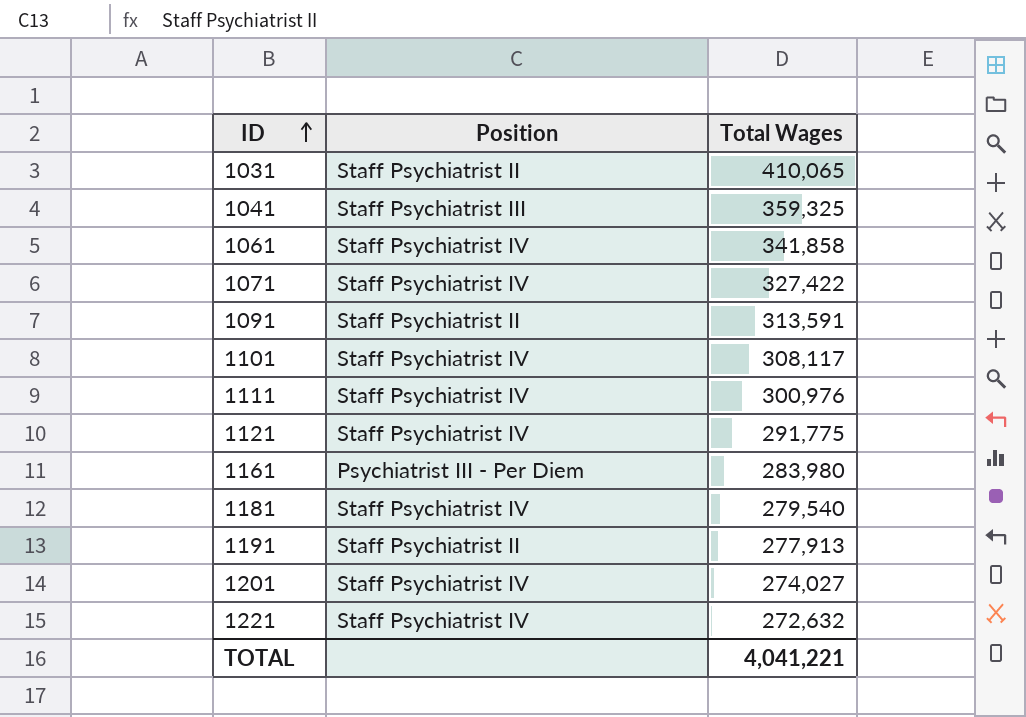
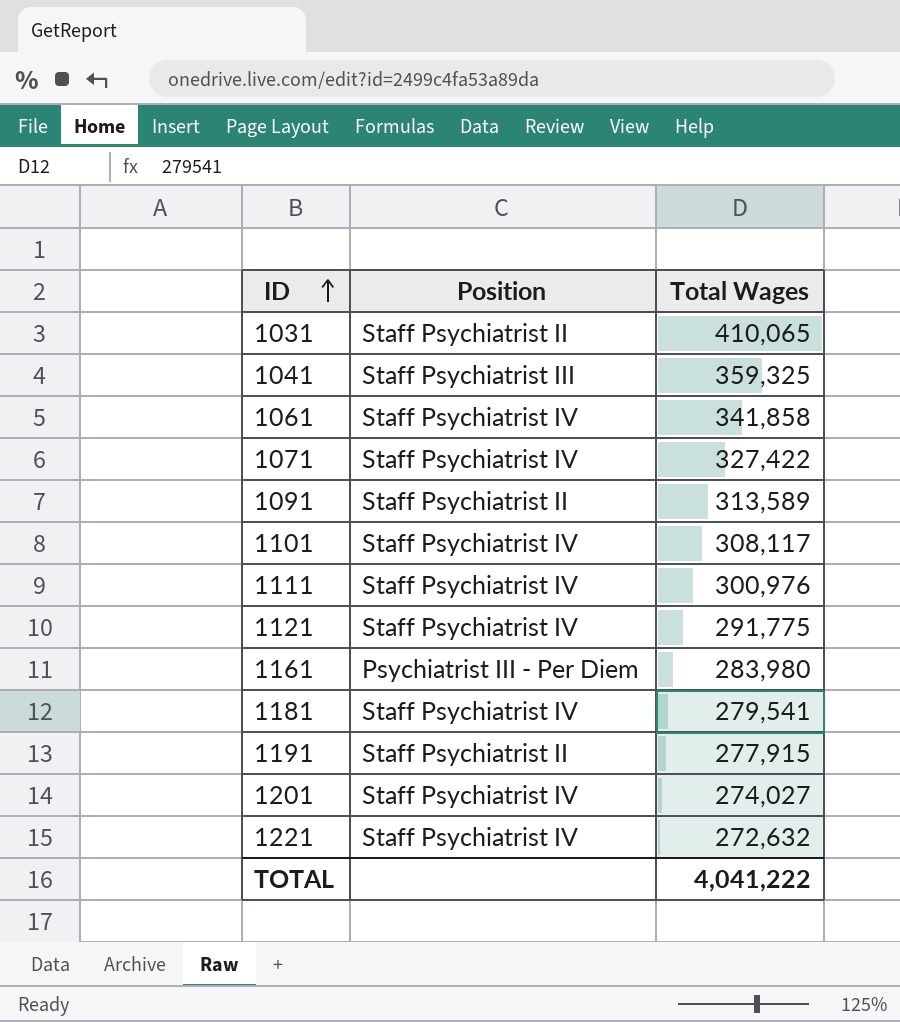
1091 | Total Wages: 313,591 -> 313,589
1181 | Total Wages: 279,540 -> 279,541
1191 | Total Wages: 277,913 -> 277,915
TOTAL | Total Wages: 4,041,221 -> 4,041,222

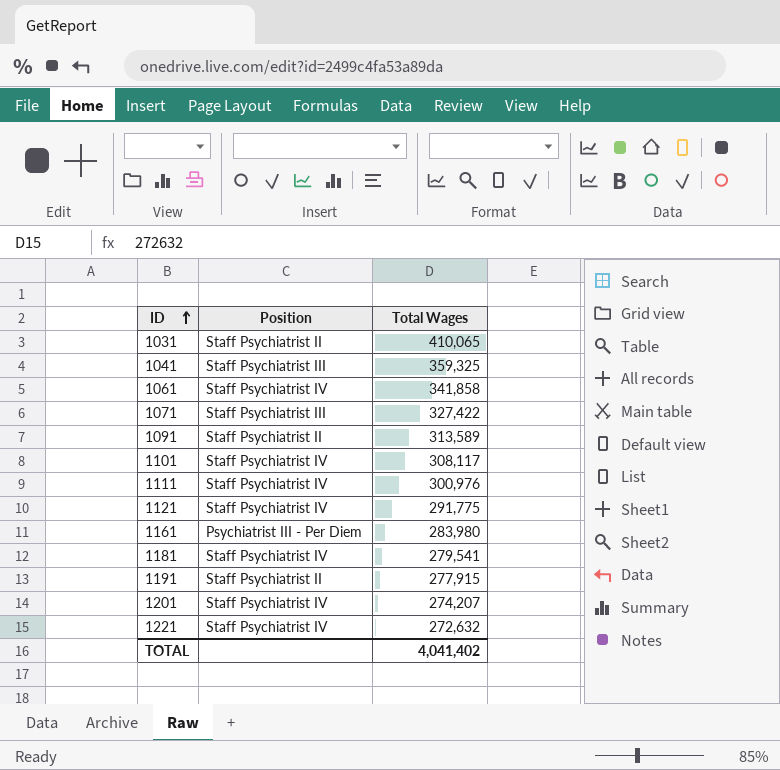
1071 | Position: Staff Psychiatrist IV -> Staff Psychiatrist III
1201 | Total Wages: 274,027 -> 274,207
TOTAL | Total Wages: 4,041,222 -> 4,041,402

